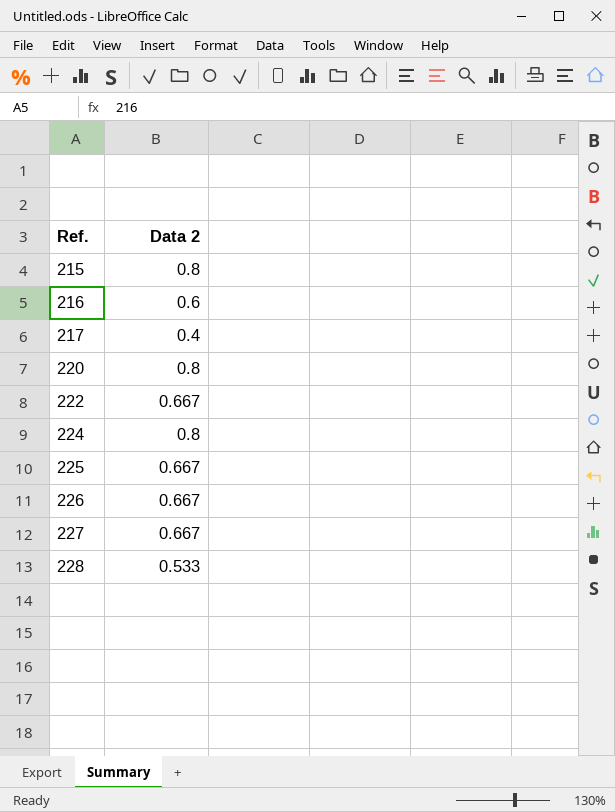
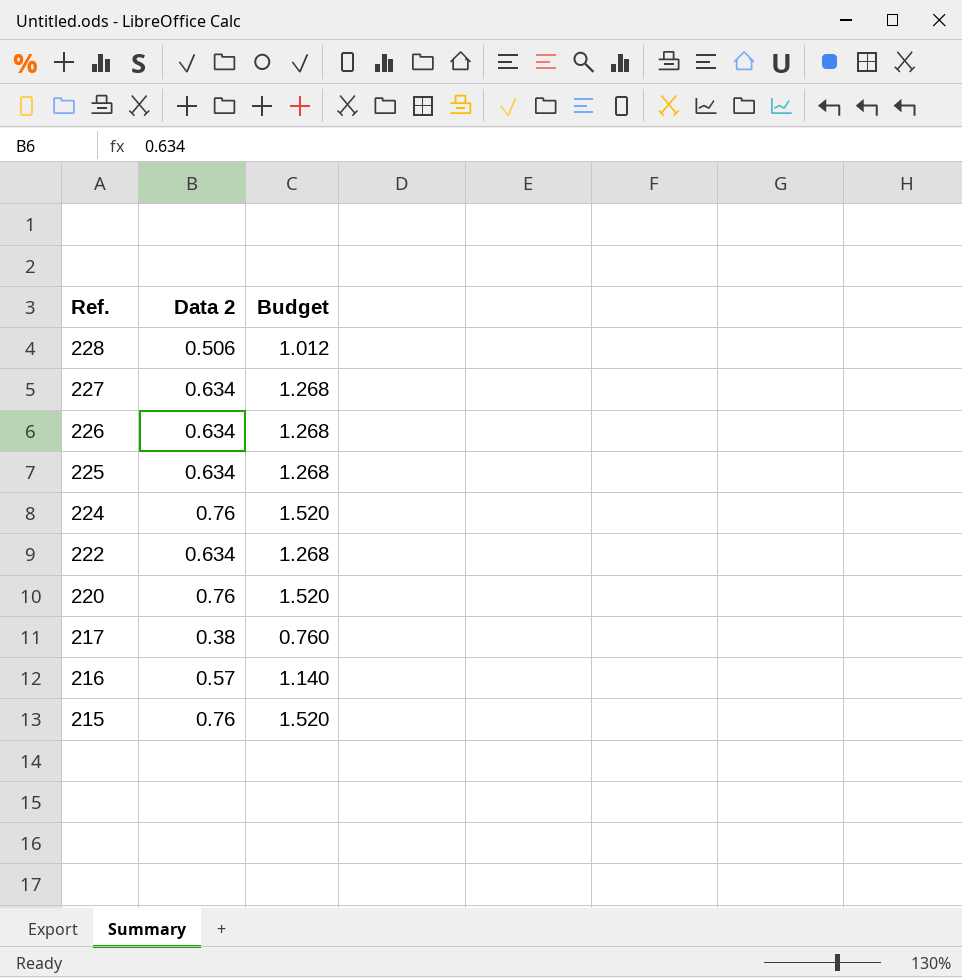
row order: Ref. ascending -> Ref. descending
column Budget | formula: none -> [Data 2] * 2
228 | Data 2: 0.533 -> 0.506
227 | Data 2: 0.667 -> 0.634
226 | Data 2: 0.667 -> 0.634
225 | Data 2: 0.667 -> 0.634
224 | Data 2: 0.8 -> 0.76
222 | Data 2: 0.667 -> 0.634
220 | Data 2: 0.8 -> 0.76
217 | Data 2: 0.4 -> 0.38
216 | Data 2: 0.6 -> 0.57
215 | Data 2: 0.8 -> 0.76

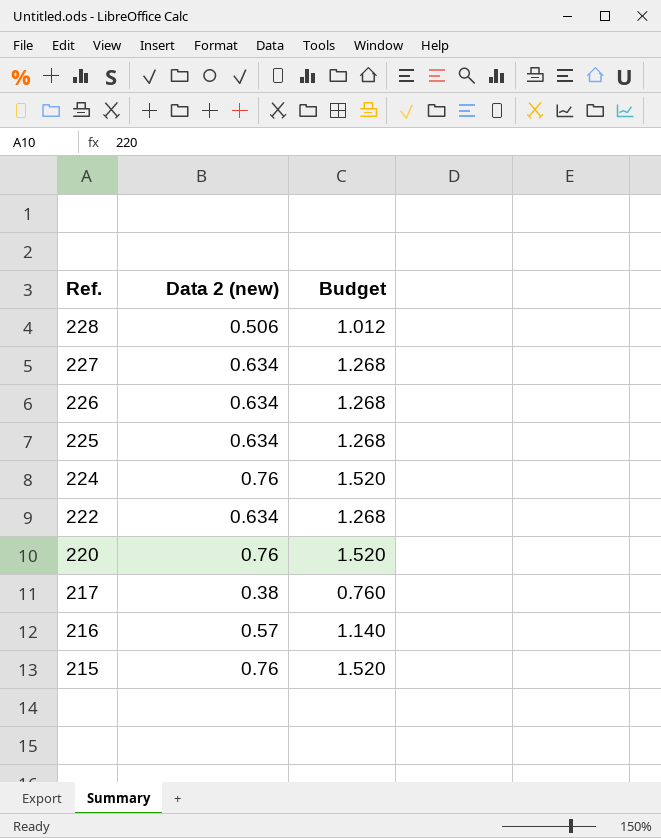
column name: Data 2 -> Data 2 (new)

